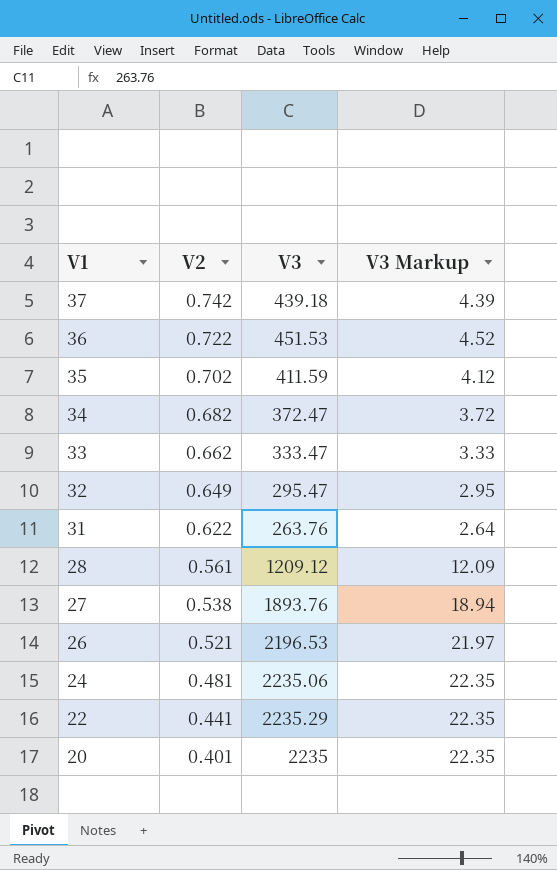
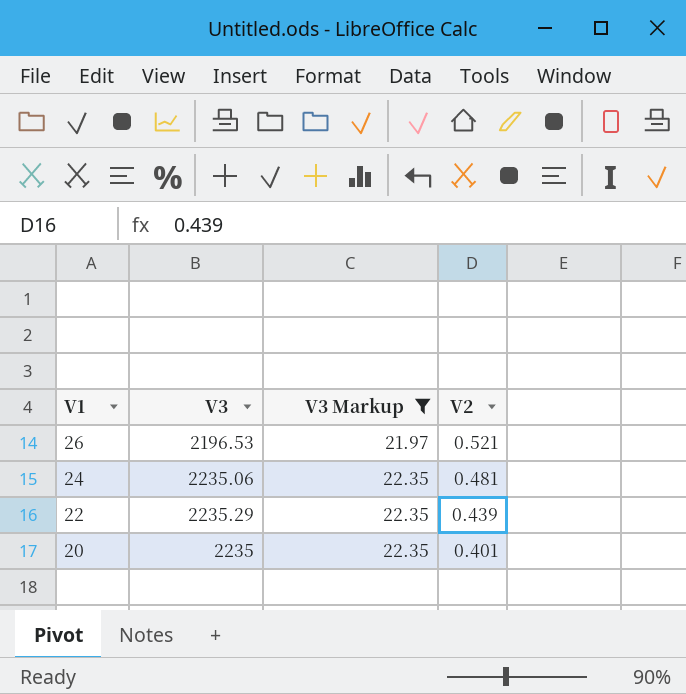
filter: none -> V3 Markup >= 21.97
column V2 | position: 2 -> 4
22 | V2: 0.441 -> 0.439

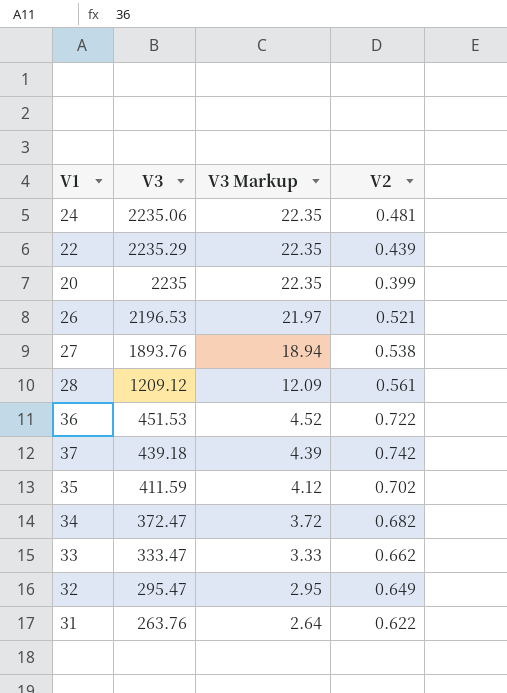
filter: V3 Markup >= 21.97 -> none
row order: V1 descending -> V3 Markup descending
20 | V2: 0.401 -> 0.399

